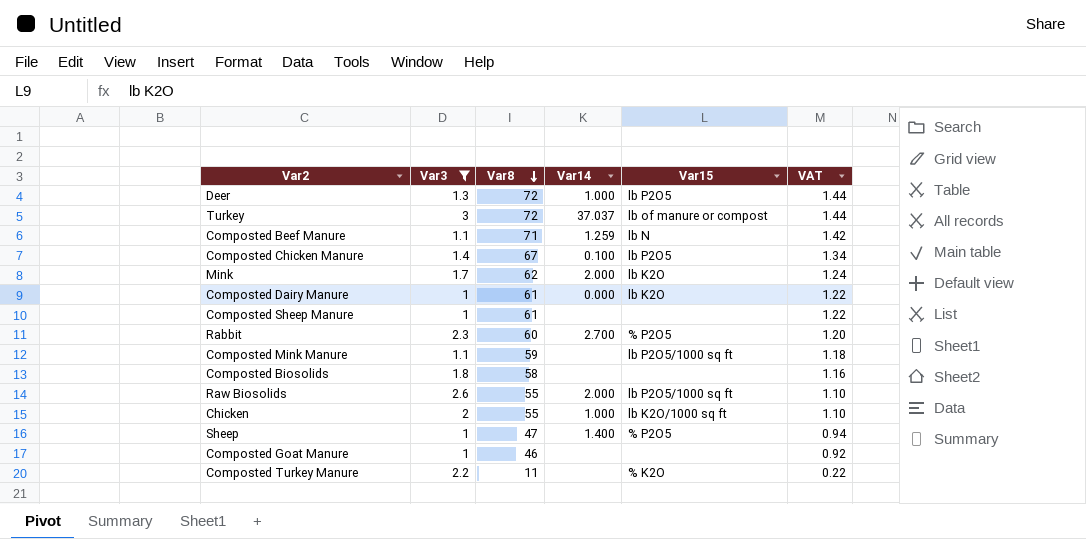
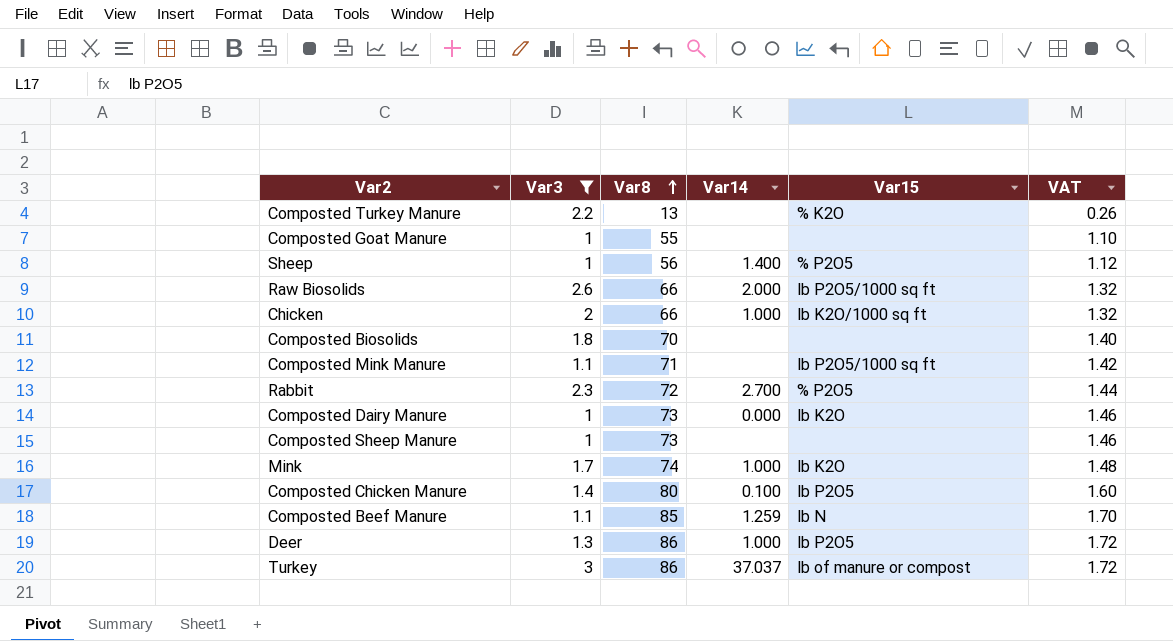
row order: Var8 descending -> Var8 ascending
Composted Turkey Manure | Var8: 11 -> 13
Composted Turkey Manure | VAT: 0.22 -> 0.26
Composted Goat Manure | Var8: 46 -> 55
Composted Goat Manure | VAT: 0.92 -> 1.10
Sheep | Var8: 47 -> 56
Sheep | VAT: 0.94 -> 1.12
Raw Biosolids | Var8: 55 -> 66
Raw Biosolids | VAT: 1.10 -> 1.32
Chicken | Var8: 55 -> 66
Chicken | VAT: 1.10 -> 1.32
Composted Biosolids | Var8: 58 -> 70
Composted Biosolids | VAT: 1.16 -> 1.40
Composted Mink Manure | Var8: 59 -> 71
Composted Mink Manure | VAT: 1.18 -> 1.42
Rabbit | Var8: 60 -> 72
Rabbit | VAT: 1.20 -> 1.44
Composted Dairy Manure | Var8: 61 -> 73
Composted Dairy Manure | VAT: 1.22 -> 1.46
Composted Sheep Manure | Var8: 61 -> 73
Composted Sheep Manure | VAT: 1.22 -> 1.46
Mink | Var8: 62 -> 74
Mink | Var14: 2.000 -> 1.000
Mink | VAT: 1.24 -> 1.48
Composted Chicken Manure | Var8: 67 -> 80
Composted Chicken Manure | VAT: 1.34 -> 1.60
Composted Beef Manure | Var8: 71 -> 85
Composted Beef Manure | VAT: 1.42 -> 1.70
Deer | Var8: 72 -> 86
Deer | VAT: 1.44 -> 1.72
Turkey | Var8: 72 -> 86
Turkey | VAT: 1.44 -> 1.72

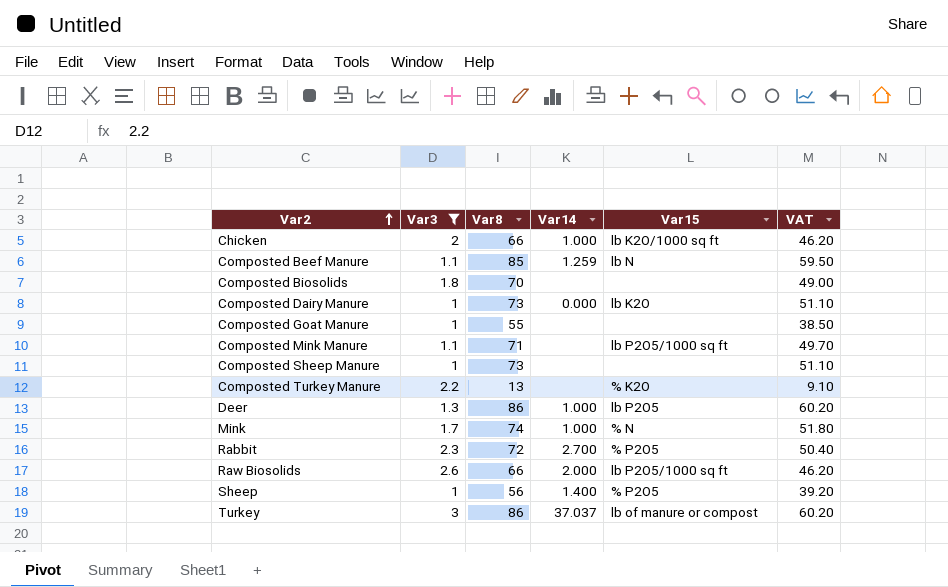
row order: Var8 ascending -> Var2 ascending
column VAT | formula: [Var8] * 0.02 -> [Var8] * 0.7
row Composted Chicken Manure: 1.4 | 80 | 0.100 | lb P2O5 | 1.60 -> none
Mink | Var15: lb K2O -> % N

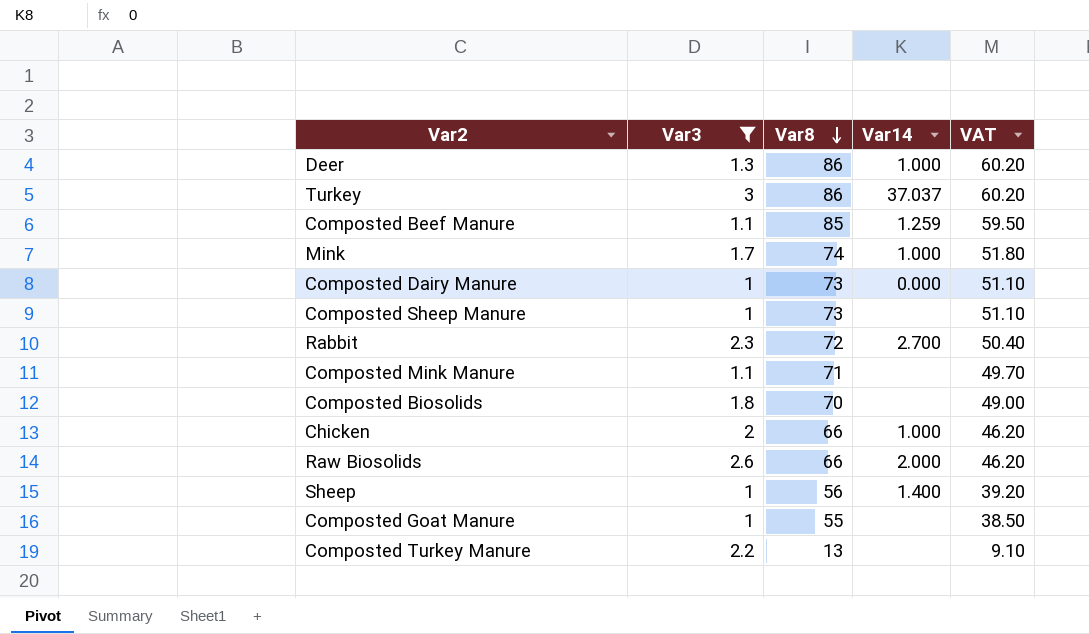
row order: Var2 ascending -> Var8 descending
column Var15 | position: 5 -> none

